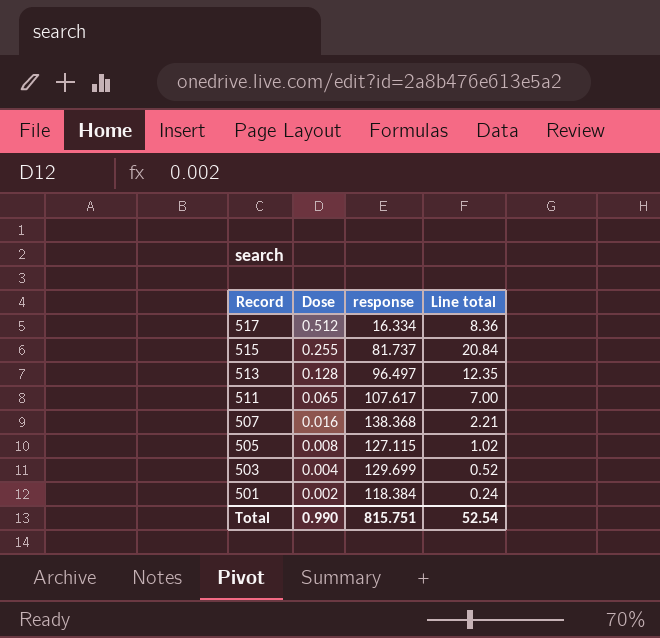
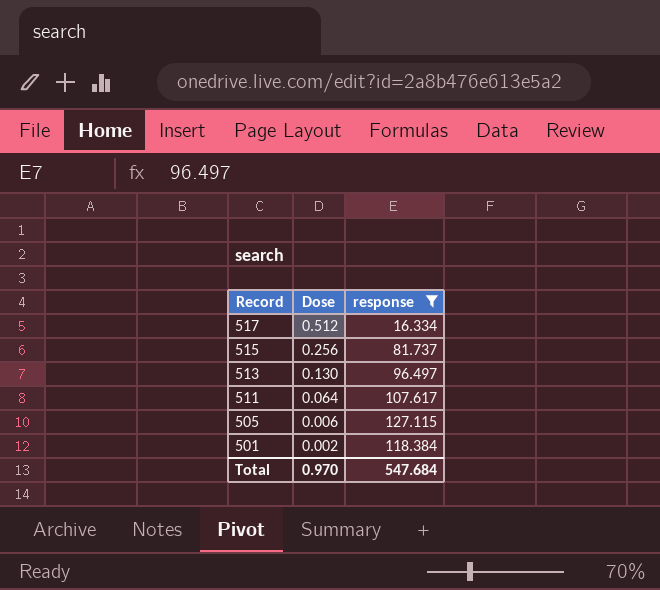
filter: none -> response <= 127.115
column Line total | formula: [Dose] * [response] -> none
515 | Dose: 0.255 -> 0.256
513 | Dose: 0.128 -> 0.130
511 | Dose: 0.065 -> 0.064
505 | Dose: 0.008 -> 0.006
Total | Dose: 0.990 -> 0.970
Total | response: 815.751 -> 547.684

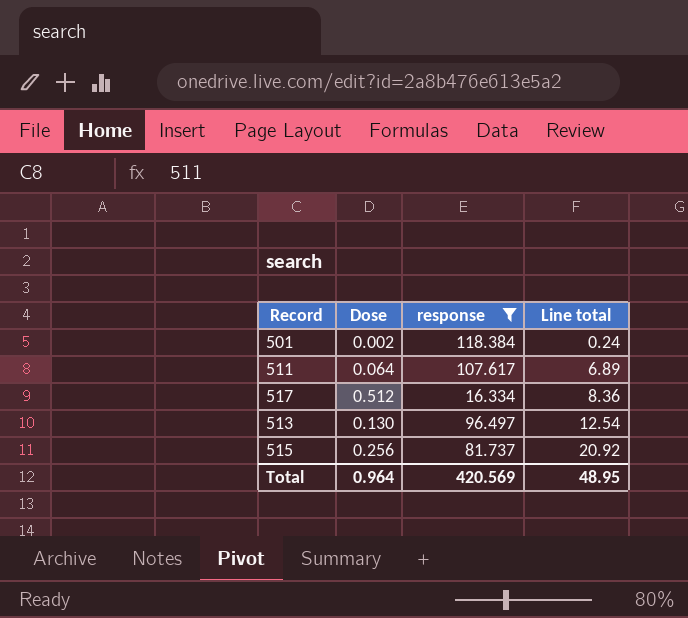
row order: Record descending -> Line total ascending
column Line total | formula: none -> [Dose] * [response]
row 505: 0.006 | 127.115 -> none
Total | Dose: 0.970 -> 0.964
Total | response: 547.684 -> 420.569

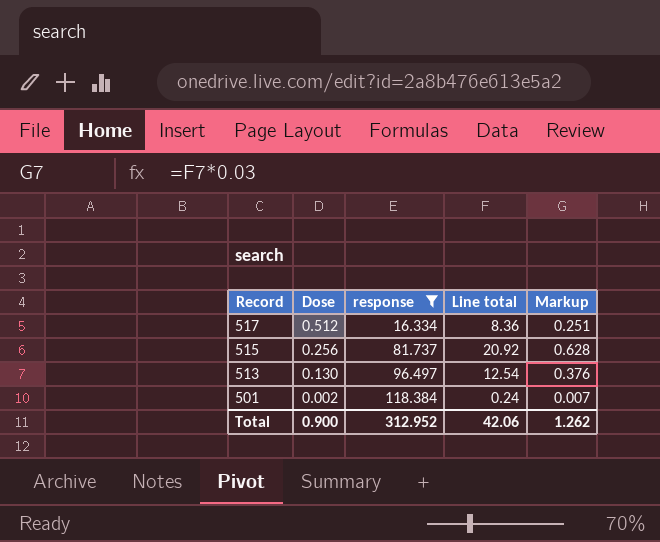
row order: Line total ascending -> Record descending
column Markup | formula: none -> [Line total] * 0.03
row 511: 0.064 | 107.617 | 6.89 -> none
Total | Dose: 0.964 -> 0.900
Total | response: 420.569 -> 312.952
Total | Line total: 48.95 -> 42.06

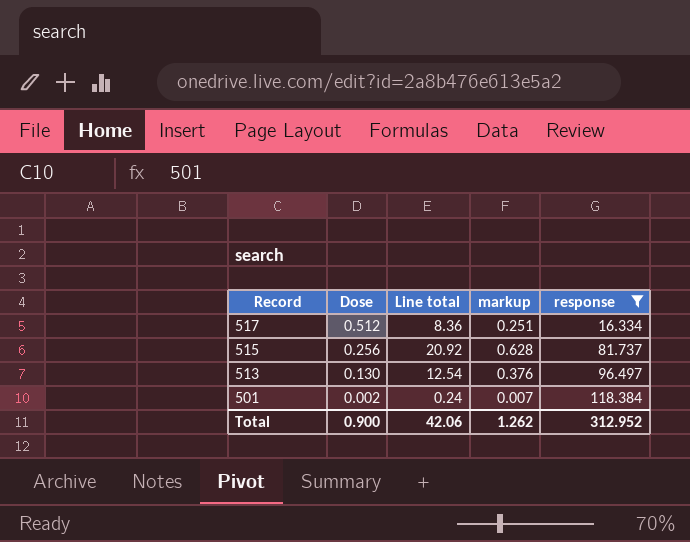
column name: Markup -> markup
column response | position: 3 -> 5

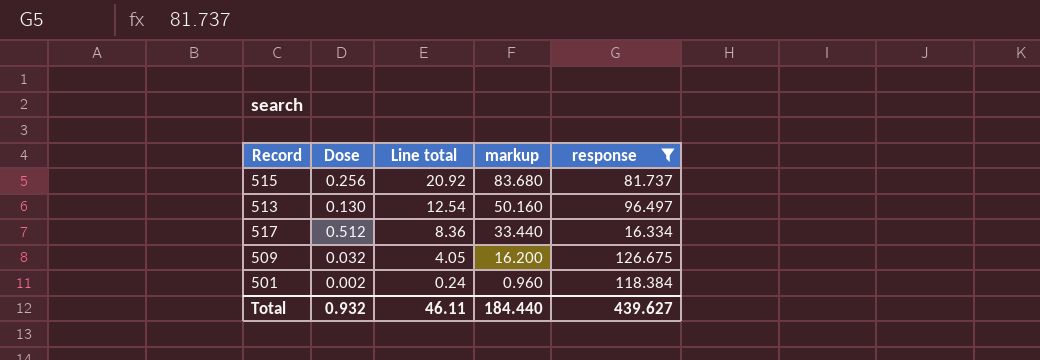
row order: Record descending -> Line total descending
column markup | formula: [Line total] * 0.03 -> [Line total] * 4
row 509: none -> 0.032 | 4.05 | 16.200 | 126.675
Total | Dose: 0.900 -> 0.932
Total | Line total: 42.06 -> 46.11
Total | markup: 1.262 -> 184.440
Total | response: 312.952 -> 439.627

